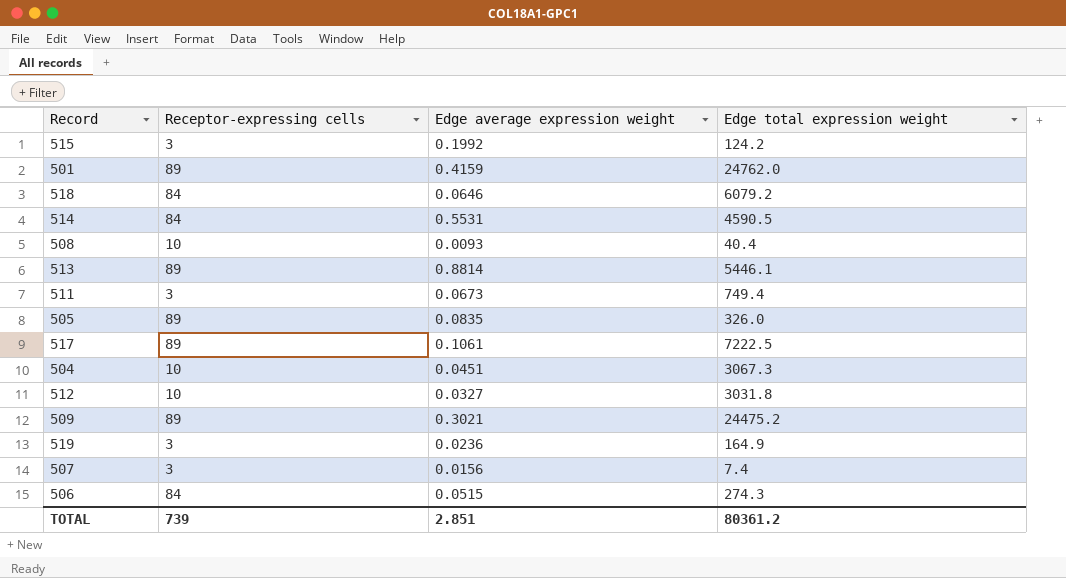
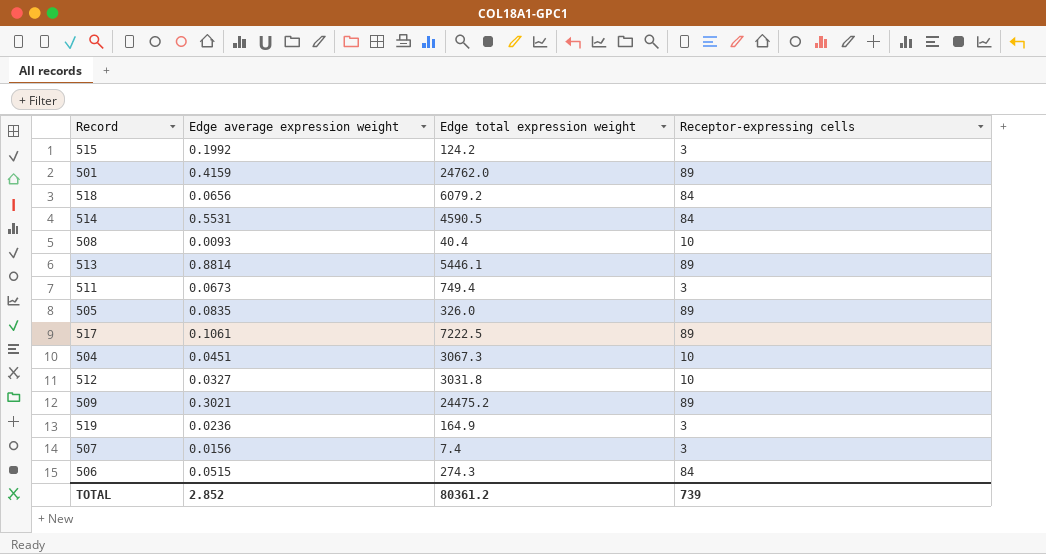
column Receptor-expressing cells | position: 2 -> 4
518 | Edge average expression weight: 0.0646 -> 0.0656
TOTAL | Edge average expression weight: 2.851 -> 2.852

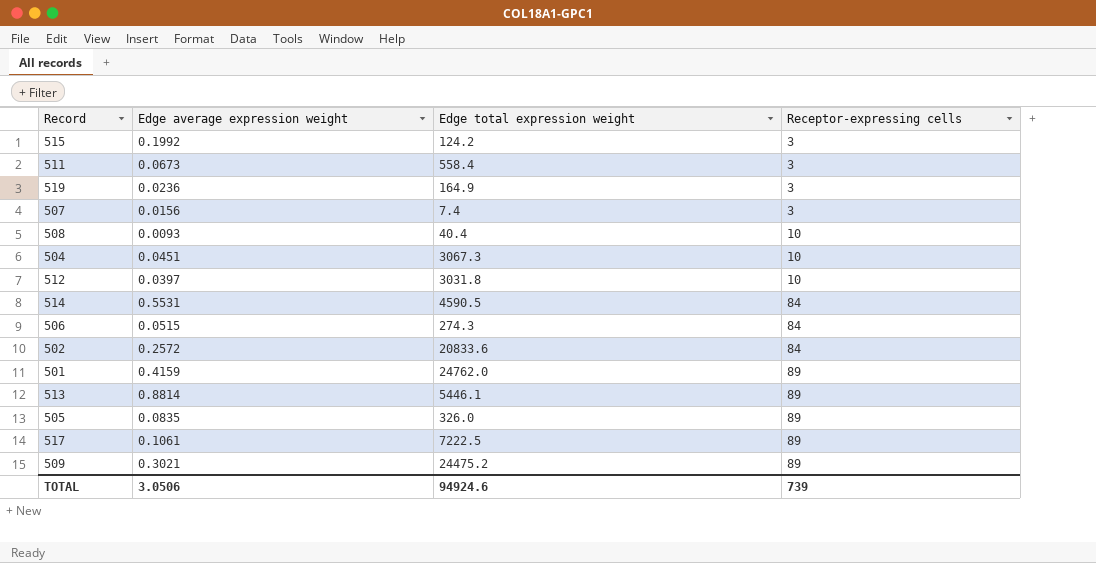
row order: none -> Receptor-expressing cells ascending
row 518: 0.0656 | 6079.2 | 84 -> none
511 | Edge total expression weight: 749.4 -> 558.4
512 | Edge average expression weight: 0.0327 -> 0.0397
row 502: none -> 0.2572 | 20833.6 | 84
TOTAL | Edge average expression weight: 2.852 -> 3.0506
TOTAL | Edge total expression weight: 80361.2 -> 94924.6

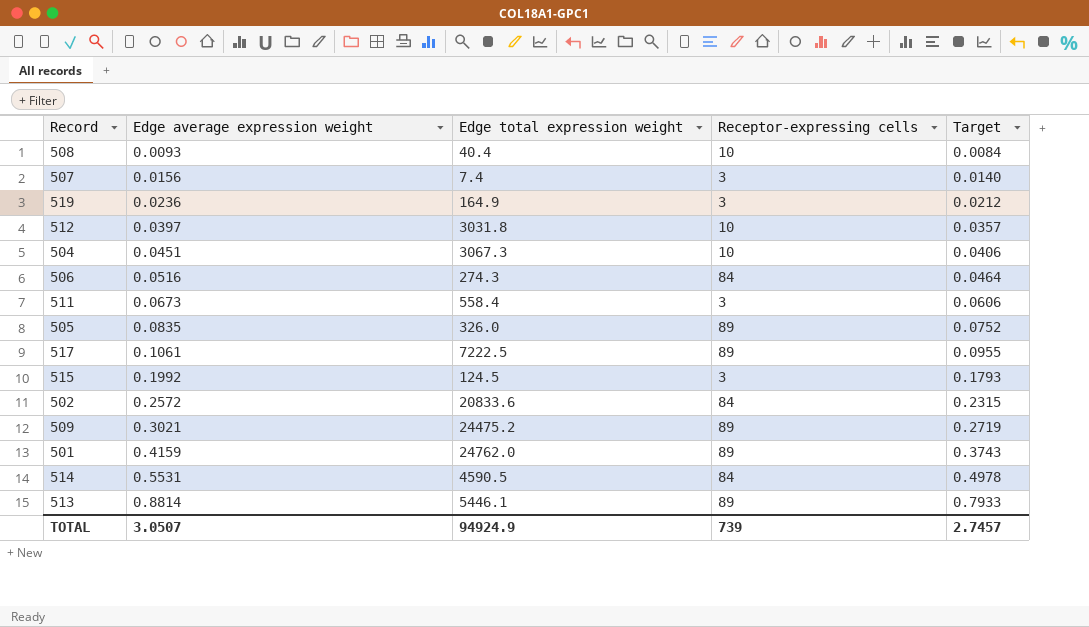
row order: Receptor-expressing cells ascending -> Edge average expression weight ascending
column Target | formula: none -> [Edge average expression weight] * 0.9
506 | Edge average expression weight: 0.0515 -> 0.0516
515 | Edge total expression weight: 124.2 -> 124.5
TOTAL | Edge average expression weight: 3.0506 -> 3.0507
TOTAL | Edge total expression weight: 94924.6 -> 94924.9

